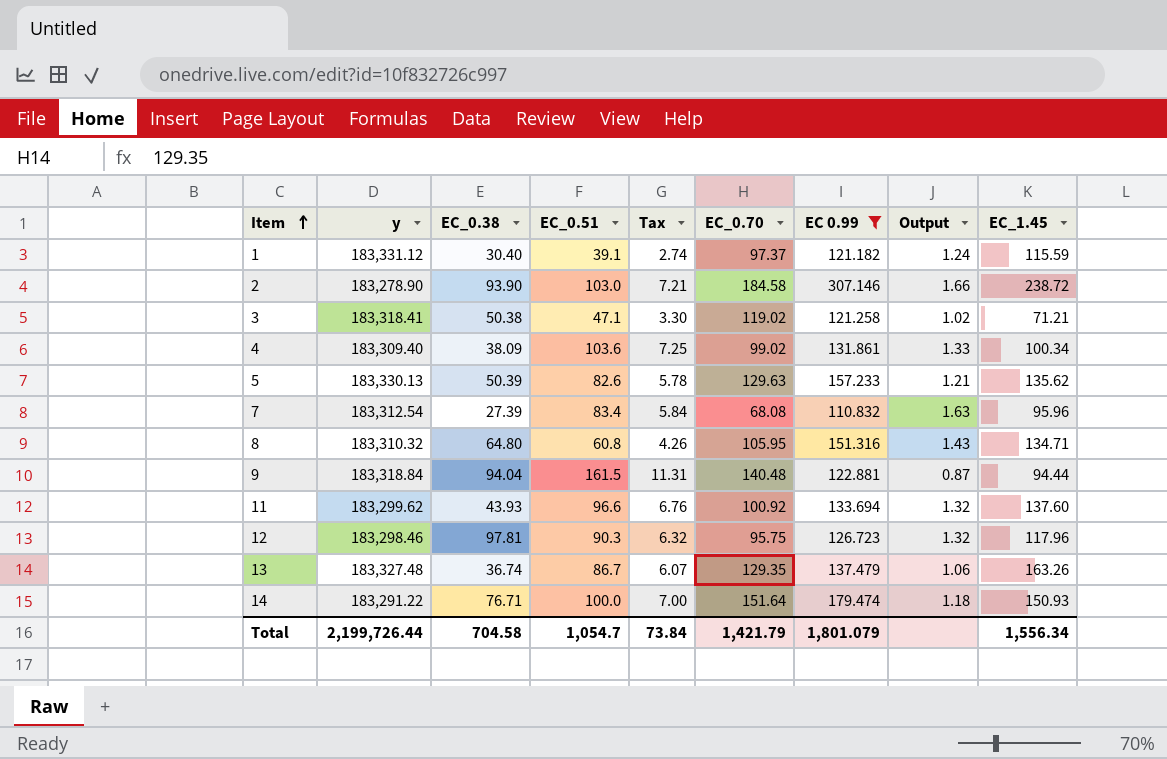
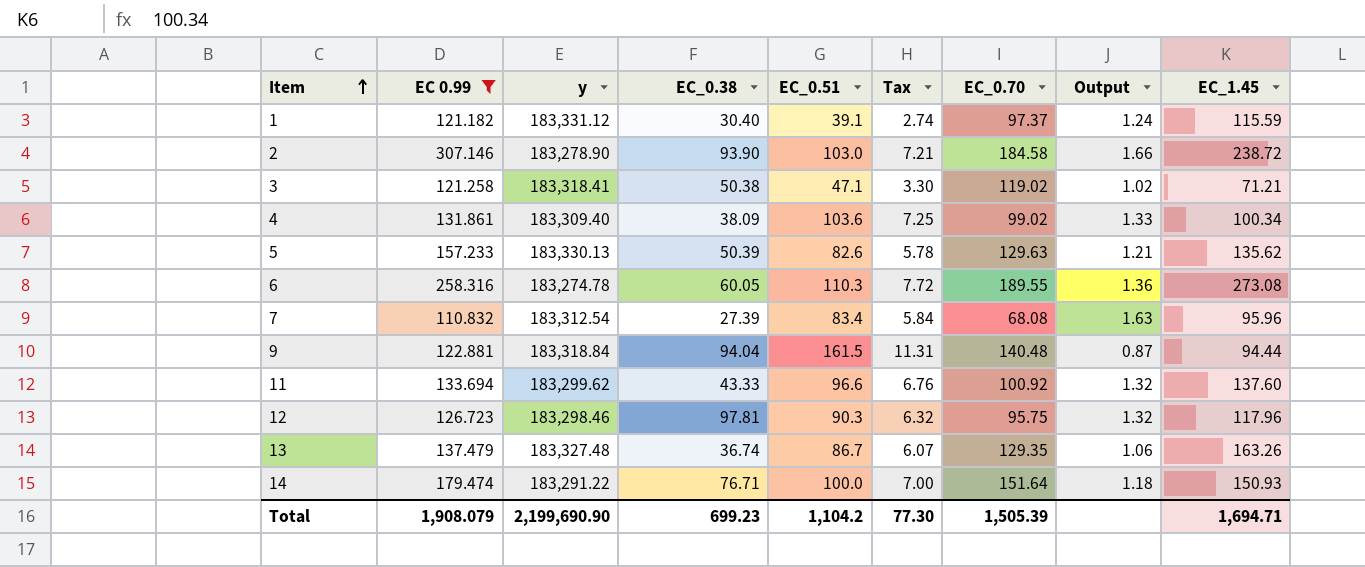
column EC 0.99 | position: 7 -> 2
row 8: 183,310.32 | 64.80 | 60.8 | 4.26 | 105.95 | 151.316 | 1.43 | 134.71 -> none
row 6: none -> 258.316 | 183,274.78 | 60.05 | 110.3 | 7.72 | 189.55 | 1.36 | 273.08
11 | EC_0.38: 43.93 -> 43.33
Total | EC 0.99: 1,801.079 -> 1,908.079
Total | y: 2,199,726.44 -> 2,199,690.90
Total | EC_0.38: 704.58 -> 699.23
Total | EC_0.51: 1,054.7 -> 1,104.2
Total | Tax: 73.84 -> 77.30
Total | EC_0.70: 1,421.79 -> 1,505.39
Total | EC_1.45: 1,556.34 -> 1,694.71

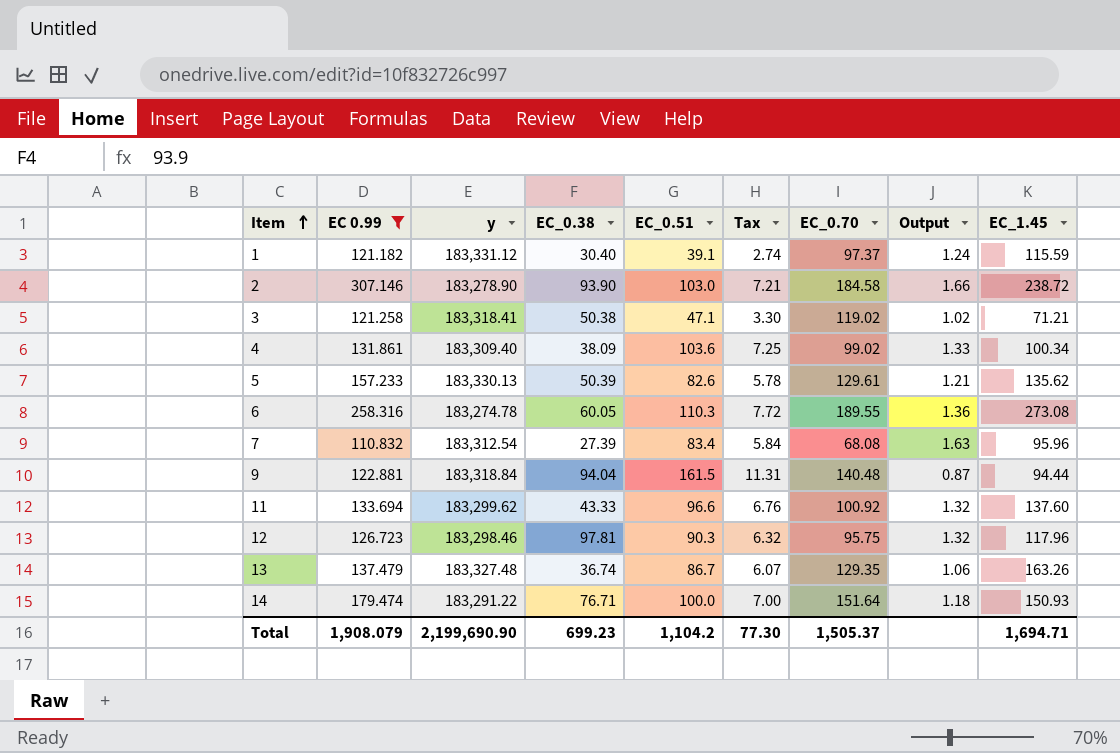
5 | EC_0.70: 129.63 -> 129.61
Total | EC_0.70: 1,505.39 -> 1,505.37

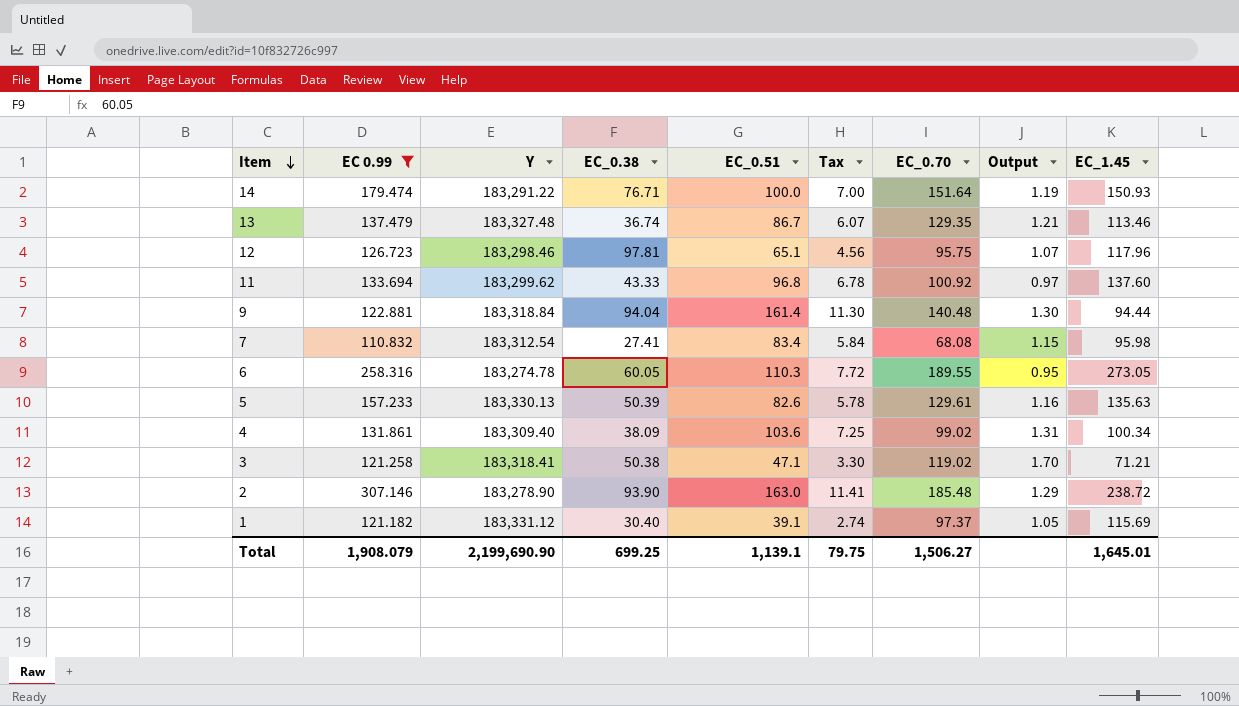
row order: Item ascending -> Item descending
column name: y -> Y
column Output | formula: [EC 0.99] / [EC_0.70] -> [EC 0.99] / [EC_1.45]
13 | EC_1.45: 163.26 -> 113.46
12 | EC_0.51: 90.3 -> 65.1
12 | Tax: 6.32 -> 4.56
11 | EC_0.51: 96.6 -> 96.8
11 | Tax: 6.76 -> 6.78
9 | EC_0.51: 161.5 -> 161.4
9 | Tax: 11.31 -> 11.30
7 | EC_0.38: 27.39 -> 27.41
7 | EC_1.45: 95.96 -> 95.98
6 | EC_1.45: 273.08 -> 273.05
5 | EC_1.45: 135.62 -> 135.63
2 | EC_0.51: 103.0 -> 163.0
2 | Tax: 7.21 -> 11.41
2 | EC_0.70: 184.58 -> 185.48
1 | EC_1.45: 115.59 -> 115.69
Total | EC_0.38: 699.23 -> 699.25
Total | EC_0.51: 1,104.2 -> 1,139.1
Total | Tax: 77.30 -> 79.75
Total | EC_0.70: 1,505.37 -> 1,506.27
Total | EC_1.45: 1,694.71 -> 1,645.01

